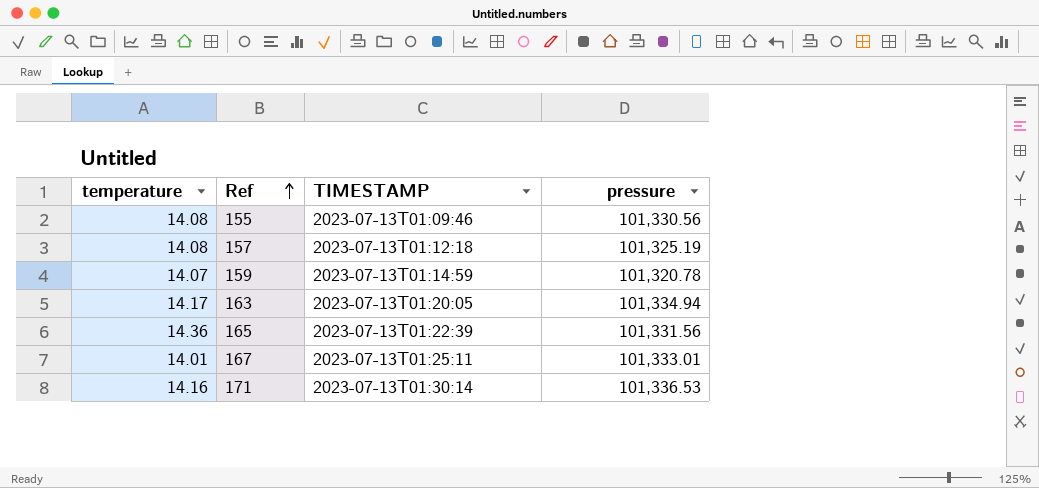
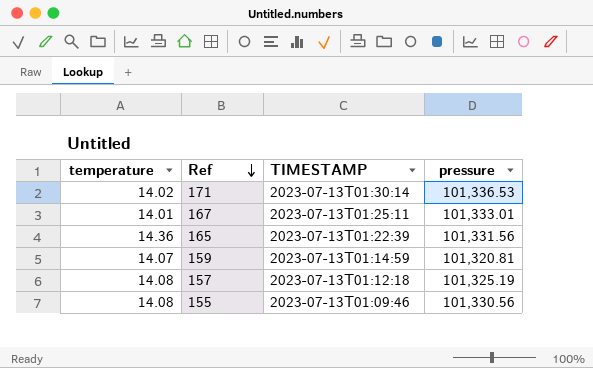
row order: Ref ascending -> Ref descending
row 163: 14.17 | 2023-07-13T01:20:05 | 101,334.94 -> none
171 | temperature: 14.16 -> 14.02
159 | pressure: 101,320.78 -> 101,320.81

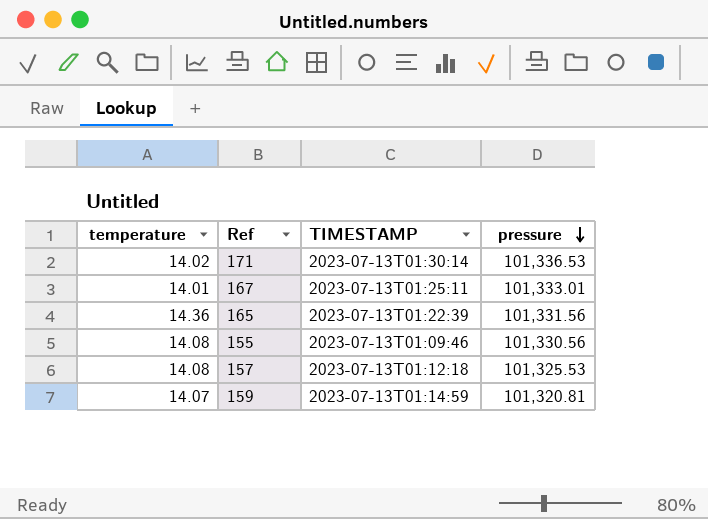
row order: Ref descending -> pressure descending
157 | pressure: 101,325.19 -> 101,325.53

